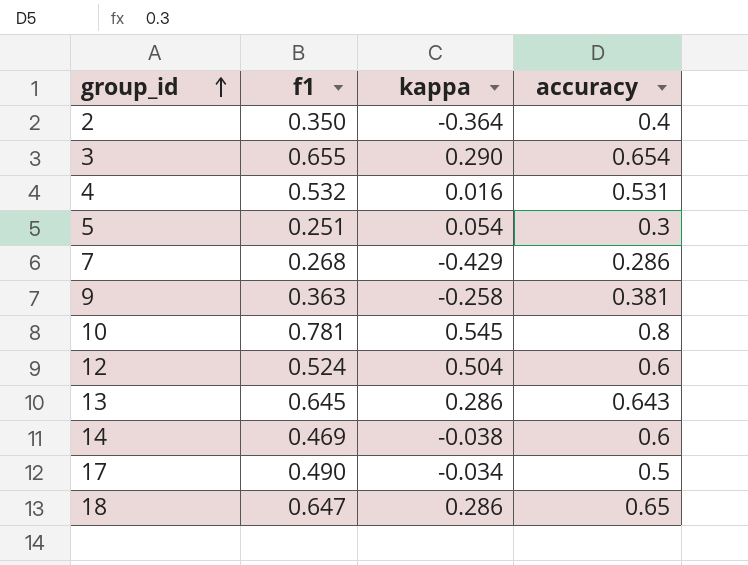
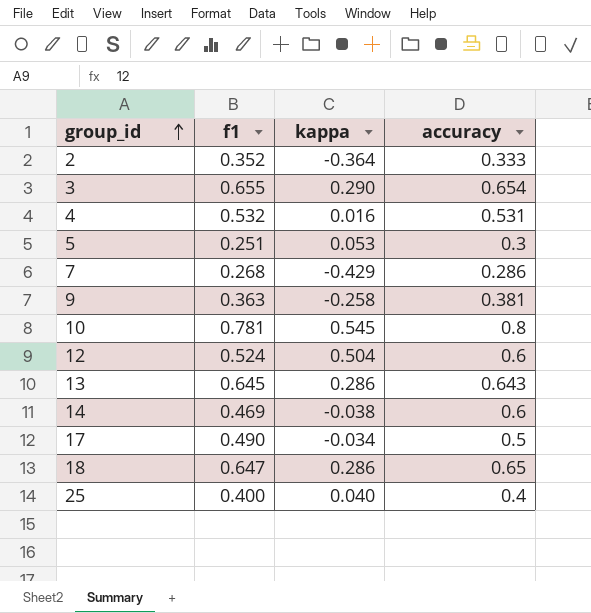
2 | f1: 0.350 -> 0.352
2 | accuracy: 0.4 -> 0.333
5 | kappa: 0.054 -> 0.053
row 25: none -> 0.400 | 0.040 | 0.4

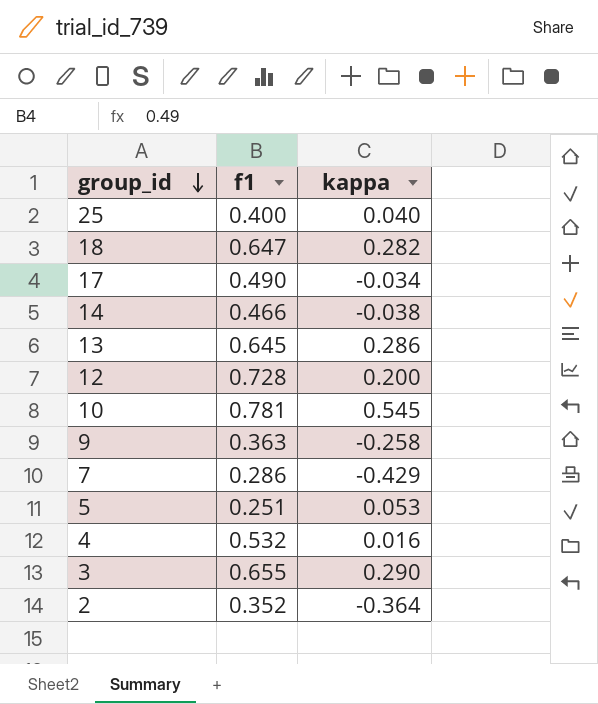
row order: group_id ascending -> group_id descending
column accuracy | position: 4 -> none
18 | kappa: 0.286 -> 0.282
14 | f1: 0.469 -> 0.466
12 | f1: 0.524 -> 0.728
12 | kappa: 0.504 -> 0.200
7 | f1: 0.268 -> 0.286

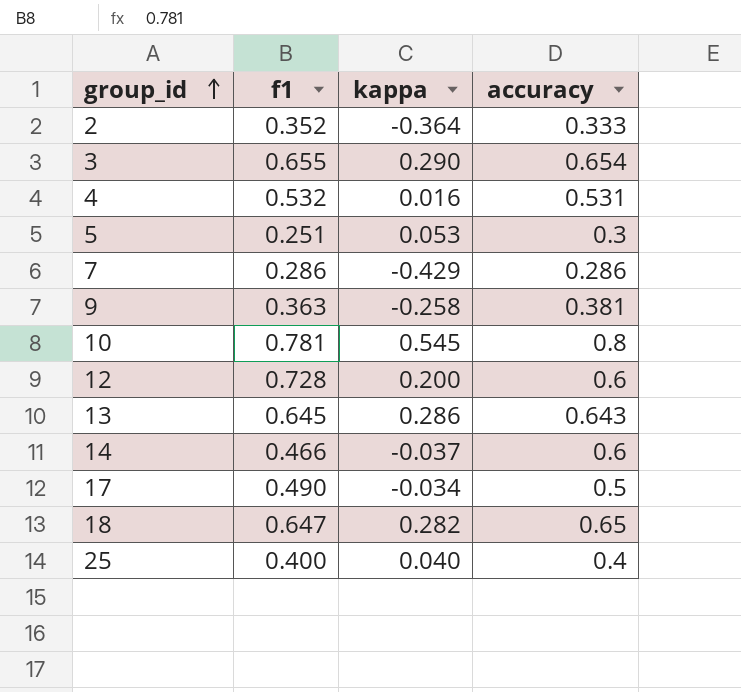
row order: group_id descending -> group_id ascending
column accuracy | position: none -> 4
14 | kappa: -0.038 -> -0.037

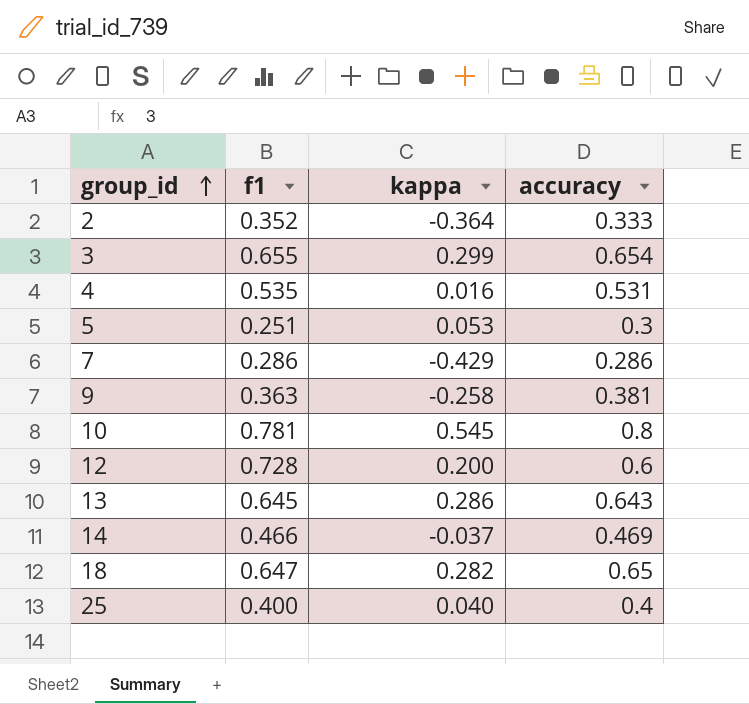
row 17: 0.490 | -0.034 | 0.5 -> none
3 | kappa: 0.290 -> 0.299
4 | f1: 0.532 -> 0.535
14 | accuracy: 0.6 -> 0.469

